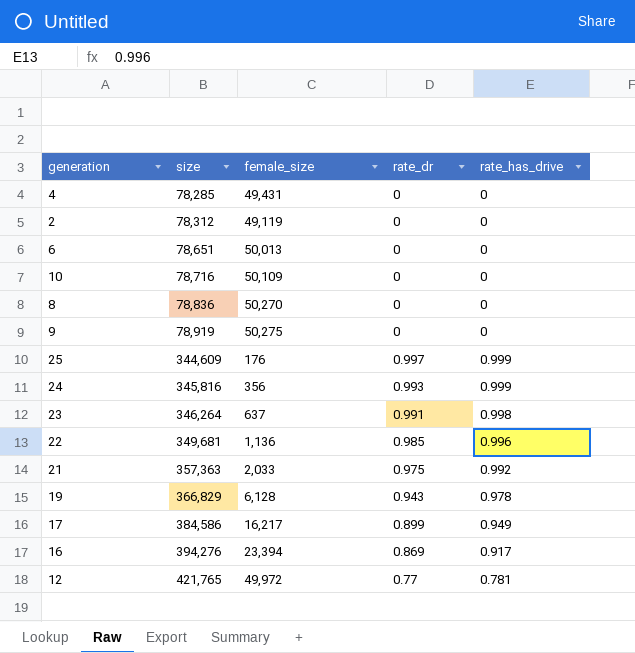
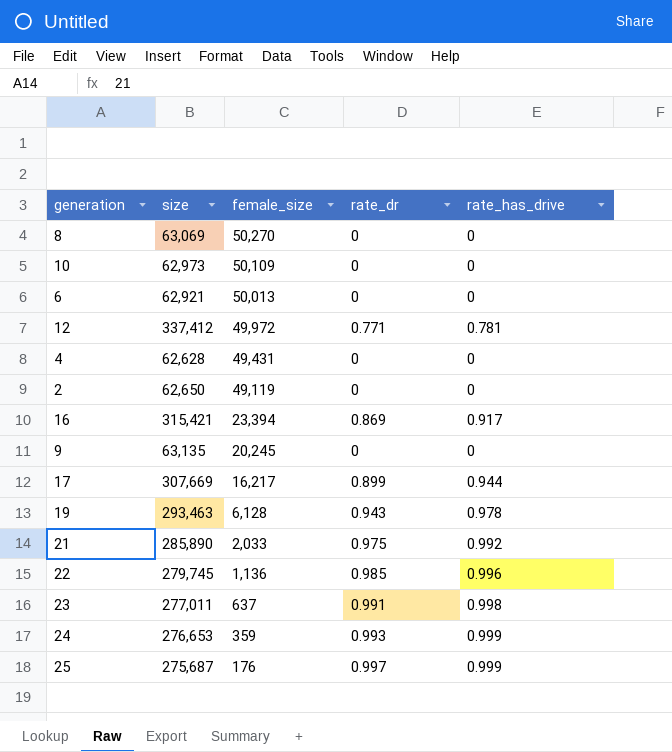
row order: size ascending -> female_size descending
8 | size: 78,836 -> 63,069
10 | size: 78,716 -> 62,973
6 | size: 78,651 -> 62,921
12 | size: 421,765 -> 337,412
12 | rate_dr: 0.77 -> 0.771
4 | size: 78,285 -> 62,628
2 | size: 78,312 -> 62,650
16 | size: 394,276 -> 315,421
9 | size: 78,919 -> 63,135
9 | female_size: 50,275 -> 20,245
17 | size: 384,586 -> 307,669
17 | rate_has_drive: 0.949 -> 0.944
19 | size: 366,829 -> 293,463
21 | size: 357,363 -> 285,890
22 | size: 349,681 -> 279,745
23 | size: 346,264 -> 277,011
24 | size: 345,816 -> 276,653
24 | female_size: 356 -> 359
25 | size: 344,609 -> 275,687

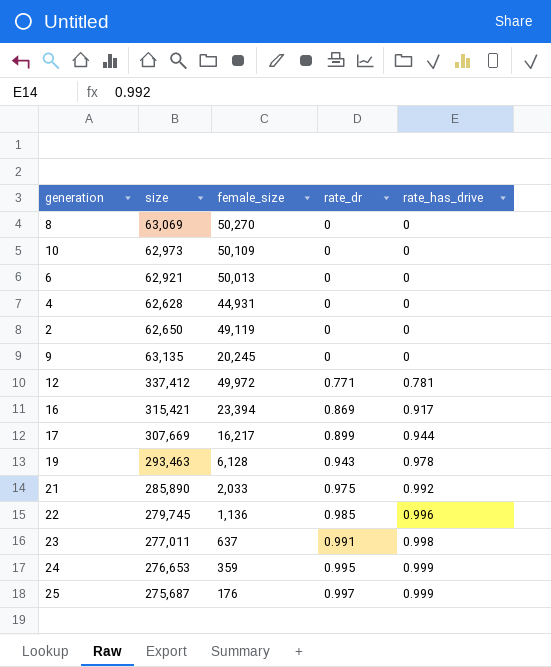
row order: female_size descending -> rate_dr ascending
4 | female_size: 49,431 -> 44,931
24 | rate_dr: 0.993 -> 0.995

